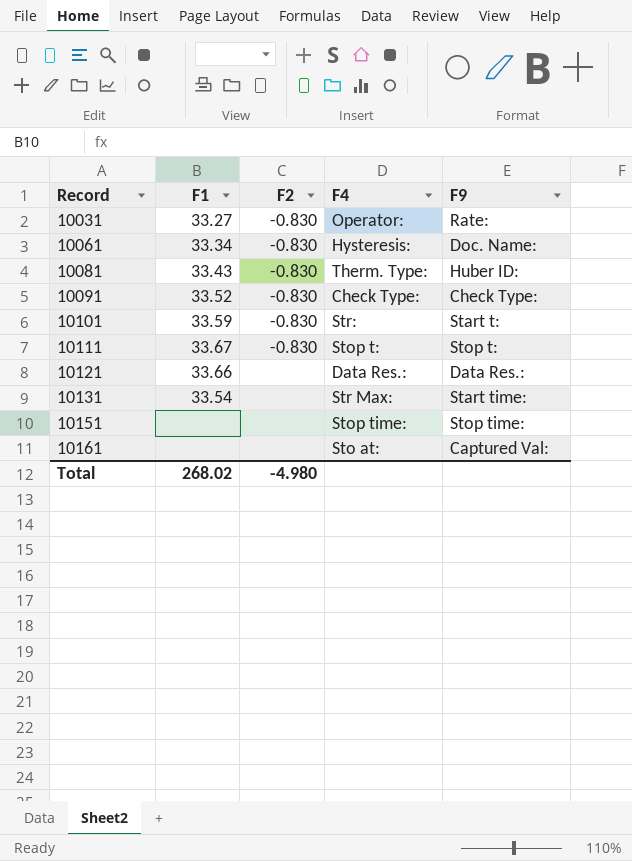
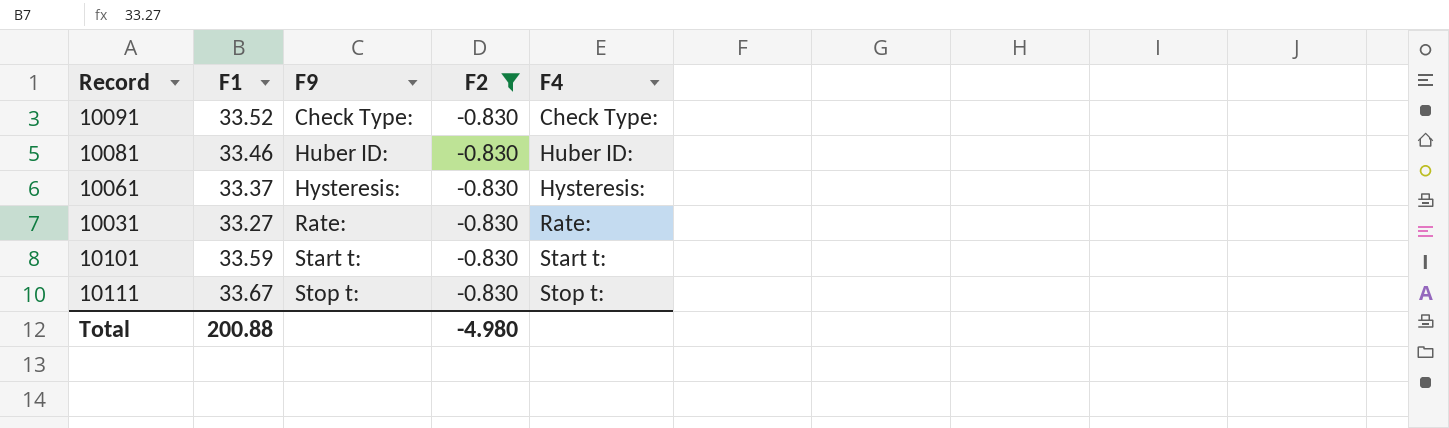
filter: none -> F2 = -0.830
row order: Record ascending -> F9 ascending
column F9 | position: 5 -> 3
10081 | F1: 33.43 -> 33.46
10081 | F4: Therm. Type: -> Huber ID:
10061 | F1: 33.34 -> 33.37
10061 | F9: Doc. Name: -> Hysteresis:
10031 | F4: Operator: -> Rate:
10101 | F4: Str: -> Start t:
Total | F1: 268.02 -> 200.88

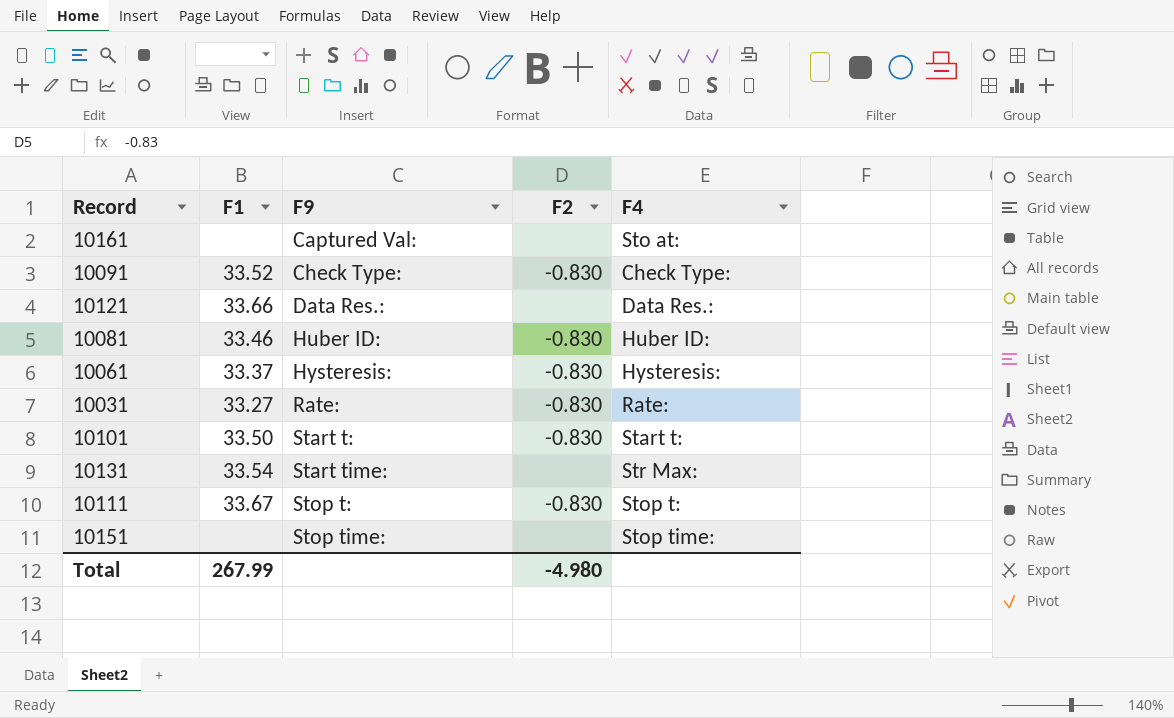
filter: F2 = -0.830 -> none
10101 | F1: 33.59 -> 33.50
Total | F1: 200.88 -> 267.99

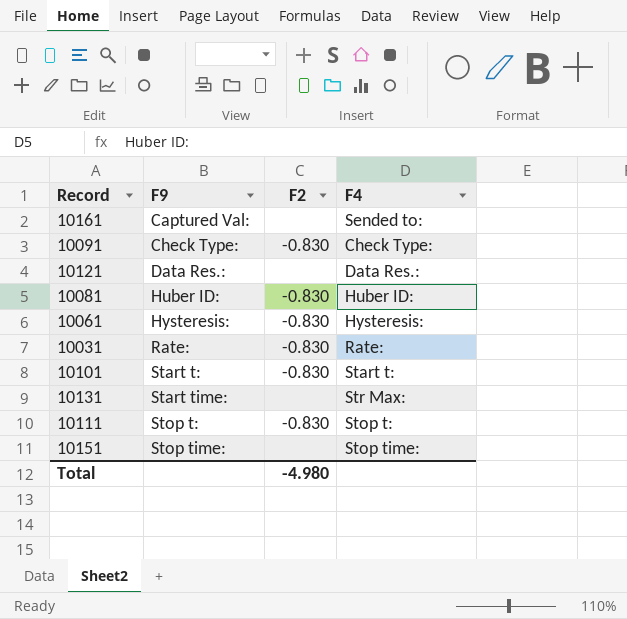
column F1 | position: 2 -> none
10161 | F4: Sto at: -> Sended to:

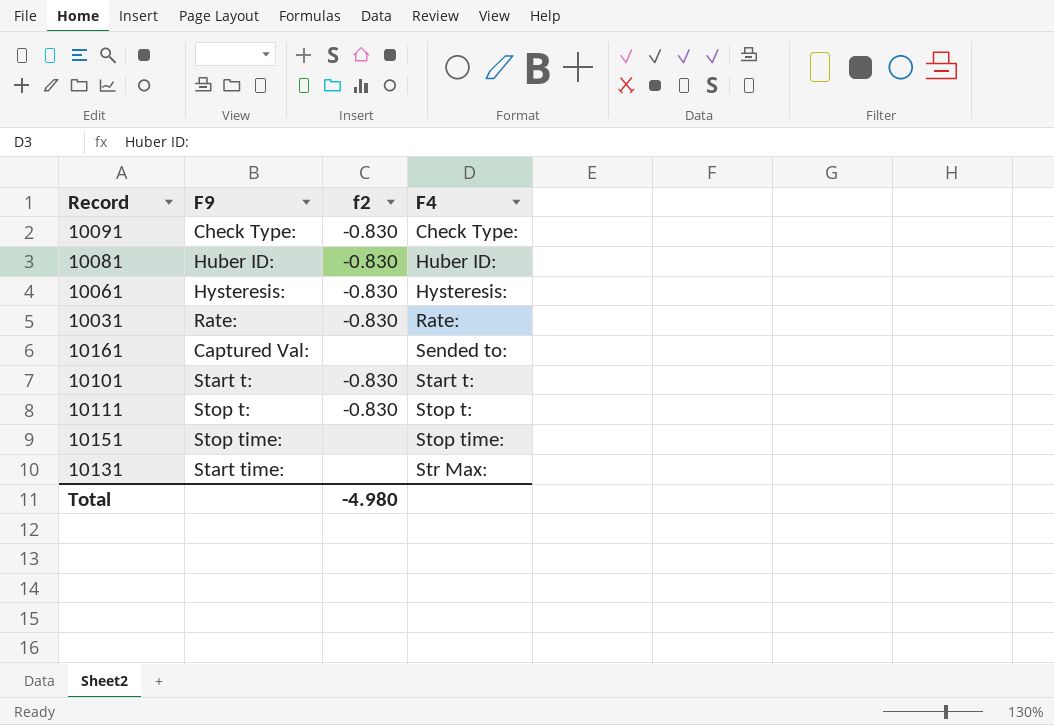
row order: F9 ascending -> F4 ascending
column name: F2 -> f2
row 10121: Data Res.: | none | Data Res.: -> none

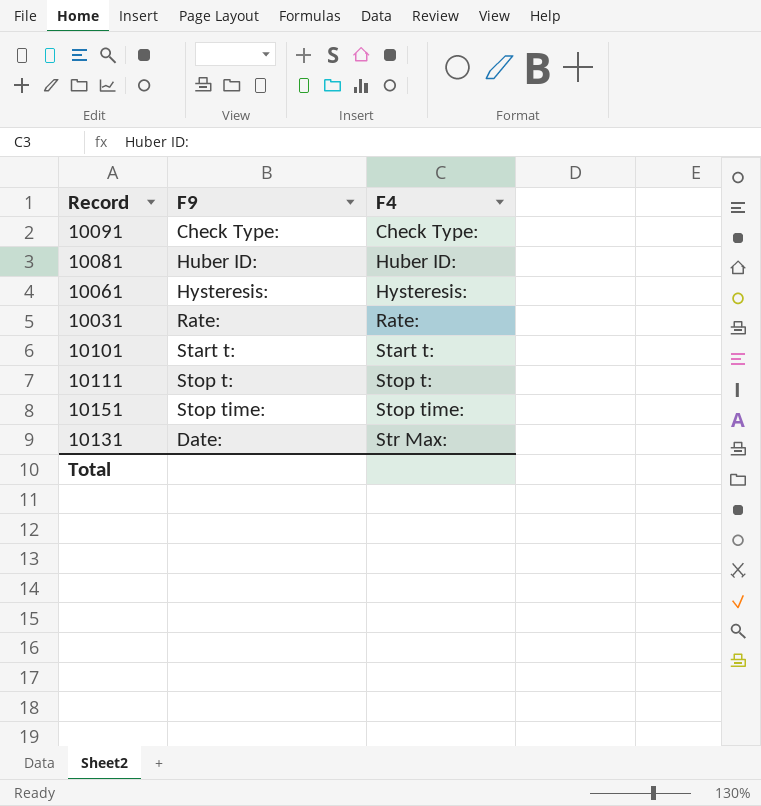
column f2 | position: 3 -> none
row 10161: Captured Val: | none | Sended to: -> none
10131 | F9: Start time: -> Date:

